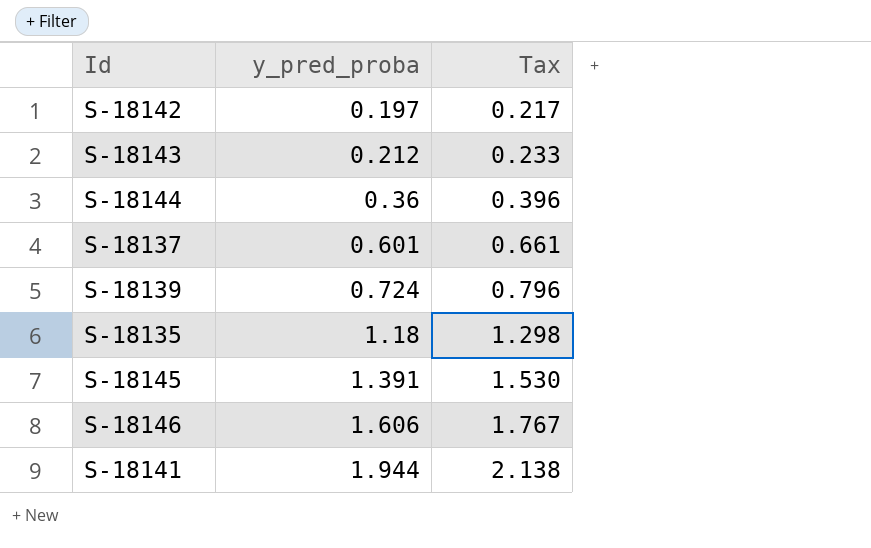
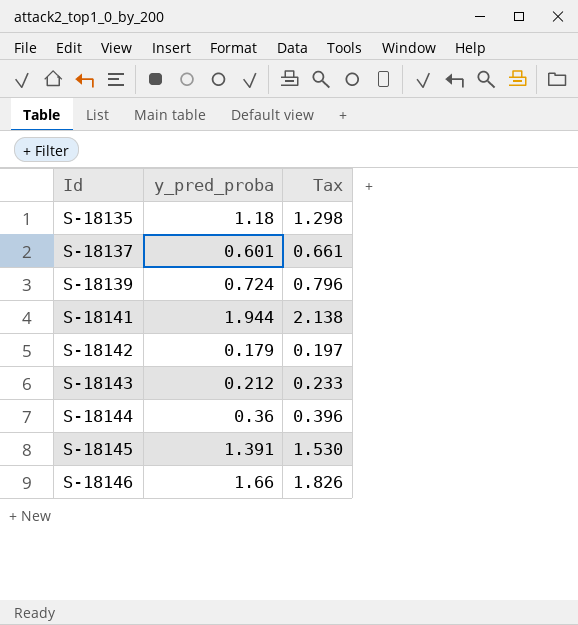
row order: y_pred_proba ascending -> Id ascending
S-18142 | y_pred_proba: 0.197 -> 0.179
S-18142 | Tax: 0.217 -> 0.197
S-18146 | y_pred_proba: 1.606 -> 1.66
S-18146 | Tax: 1.767 -> 1.826

